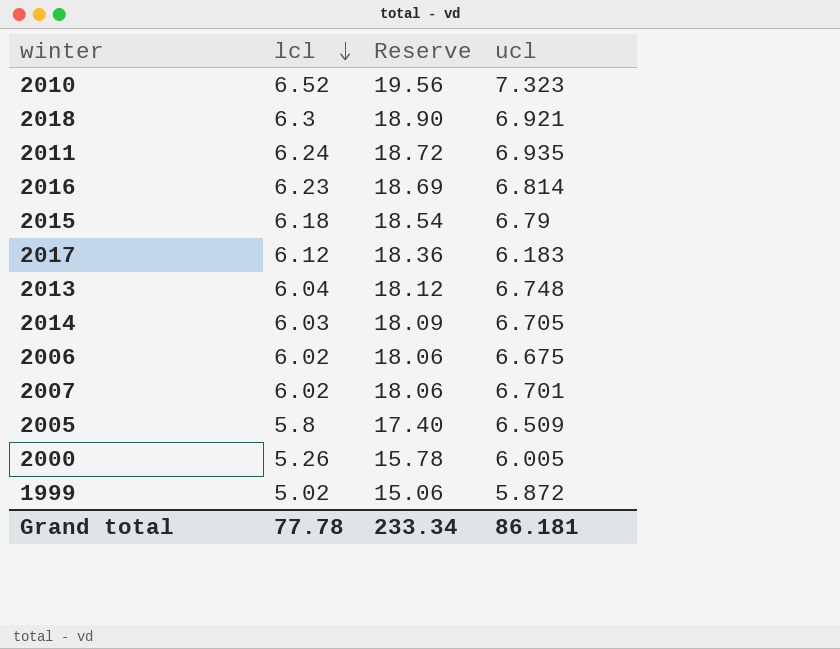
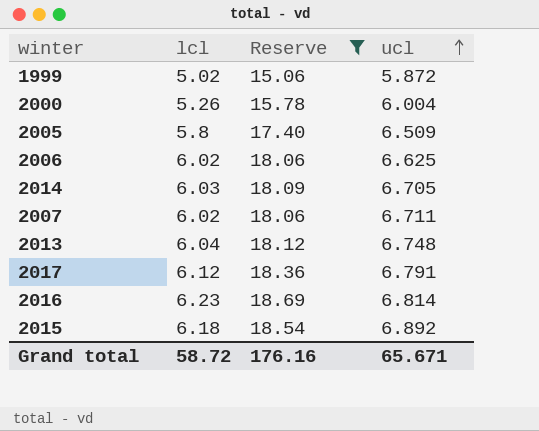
filter: none -> Reserve <= 18.69
row order: lcl descending -> ucl ascending
2000 | ucl: 6.005 -> 6.004
2006 | ucl: 6.675 -> 6.625
2007 | ucl: 6.701 -> 6.711
2017 | ucl: 6.183 -> 6.791
2015 | ucl: 6.79 -> 6.892
Grand total | lcl: 77.78 -> 58.72
Grand total | Reserve: 233.34 -> 176.16
Grand total | ucl: 86.181 -> 65.671

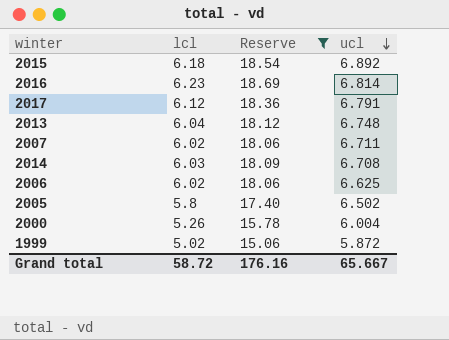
row order: ucl ascending -> ucl descending
2014 | ucl: 6.705 -> 6.708
2005 | ucl: 6.509 -> 6.502
Grand total | ucl: 65.671 -> 65.667

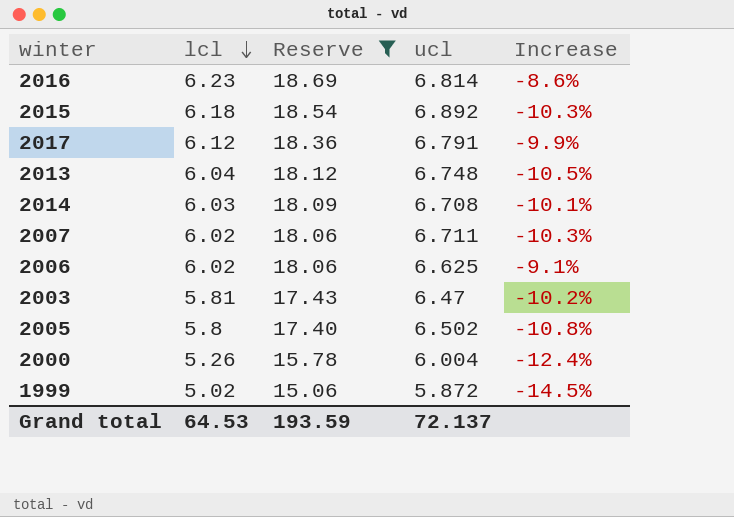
row order: ucl descending -> lcl descending
column Increase | formula: none -> ([lcl] - [ucl]) / [ucl]
row 2003: none -> 5.81 | 17.43 | 6.47 | -10.2%
Grand total | lcl: 58.72 -> 64.53
Grand total | Reserve: 176.16 -> 193.59
Grand total | ucl: 65.667 -> 72.137

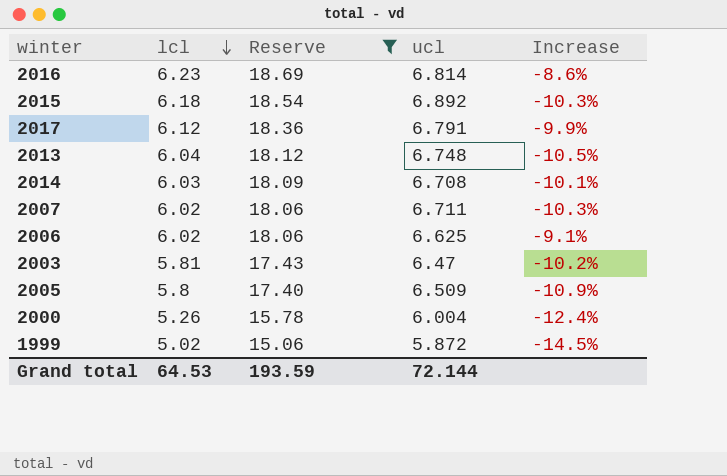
2005 | ucl: 6.502 -> 6.509
2005 | Increase: -10.8% -> -10.9%
Grand total | ucl: 72.137 -> 72.144

